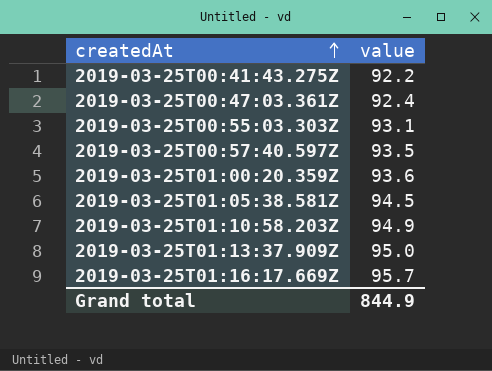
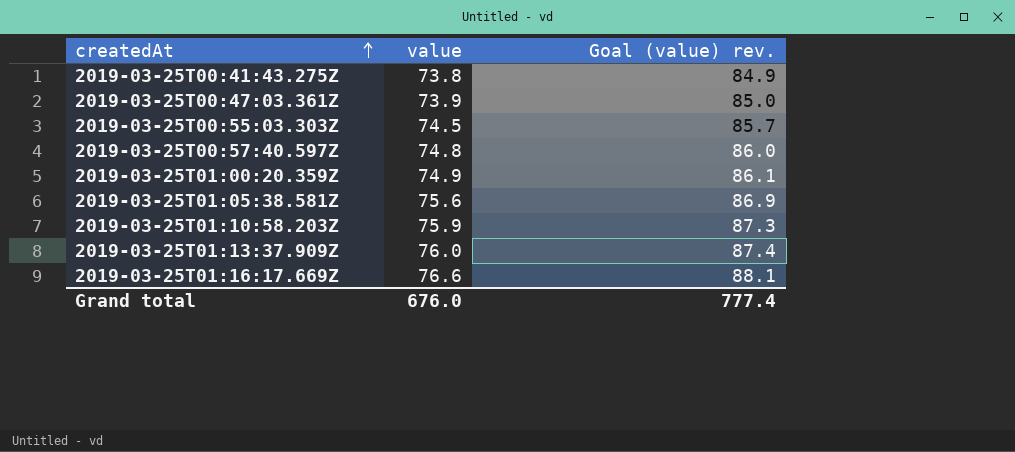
column Goal (value) rev. | formula: none -> [value] * 1.15
2019-03-25T00:41:43.275Z | value: 92.2 -> 73.8
2019-03-25T00:47:03.361Z | value: 92.4 -> 73.9
2019-03-25T00:55:03.303Z | value: 93.1 -> 74.5
2019-03-25T00:57:40.597Z | value: 93.5 -> 74.8
2019-03-25T01:00:20.359Z | value: 93.6 -> 74.9
2019-03-25T01:05:38.581Z | value: 94.5 -> 75.6
2019-03-25T01:10:58.203Z | value: 94.9 -> 75.9
2019-03-25T01:13:37.909Z | value: 95.0 -> 76.0
2019-03-25T01:16:17.669Z | value: 95.7 -> 76.6
Grand total | value: 844.9 -> 676.0

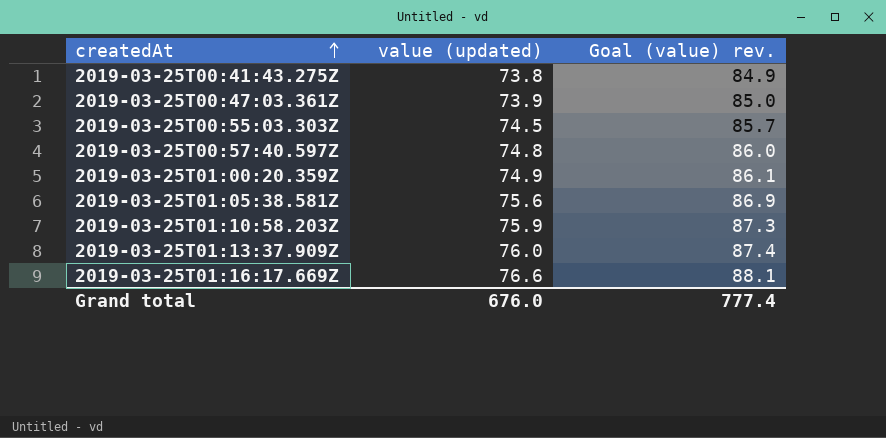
column name: value -> value (updated)

